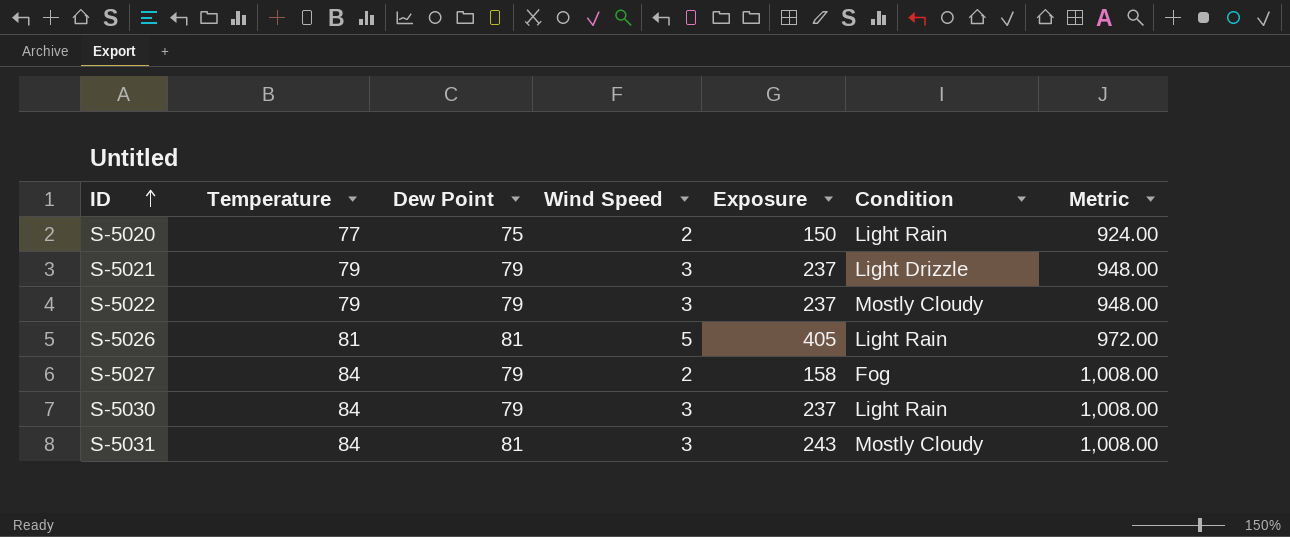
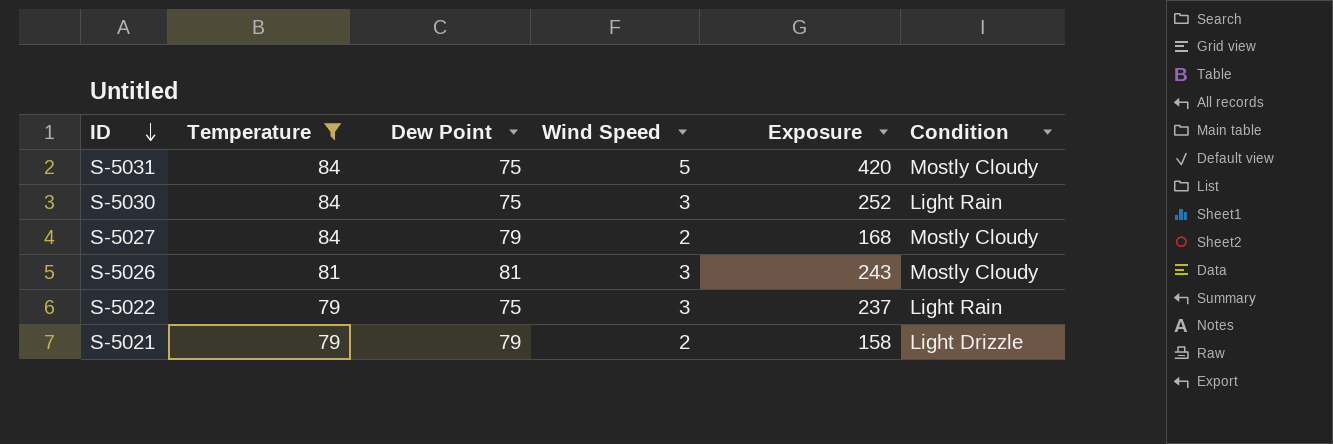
filter: none -> Temperature != 77
row order: ID ascending -> ID descending
column Metric | formula: [Temperature] * 12 -> none
column Exposure | formula: [Dew Point] * [Wind Speed] -> [Temperature] * [Wind Speed]
S-5031 | Dew Point: 81 -> 75
S-5031 | Wind Speed: 3 -> 5
S-5030 | Dew Point: 79 -> 75
S-5027 | Condition: Fog -> Mostly Cloudy
S-5026 | Wind Speed: 5 -> 3
S-5026 | Condition: Light Rain -> Mostly Cloudy
S-5022 | Dew Point: 79 -> 75
S-5022 | Condition: Mostly Cloudy -> Light Rain
S-5021 | Wind Speed: 3 -> 2

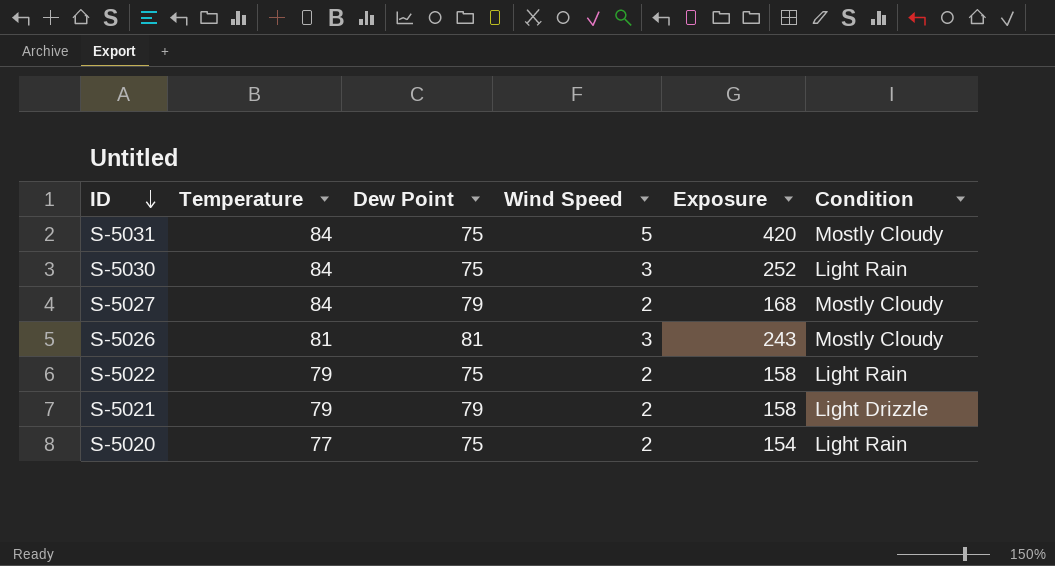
filter: Temperature != 77 -> none
S-5022 | Wind Speed: 3 -> 2
S-5022 | Exposure: 237 -> 158

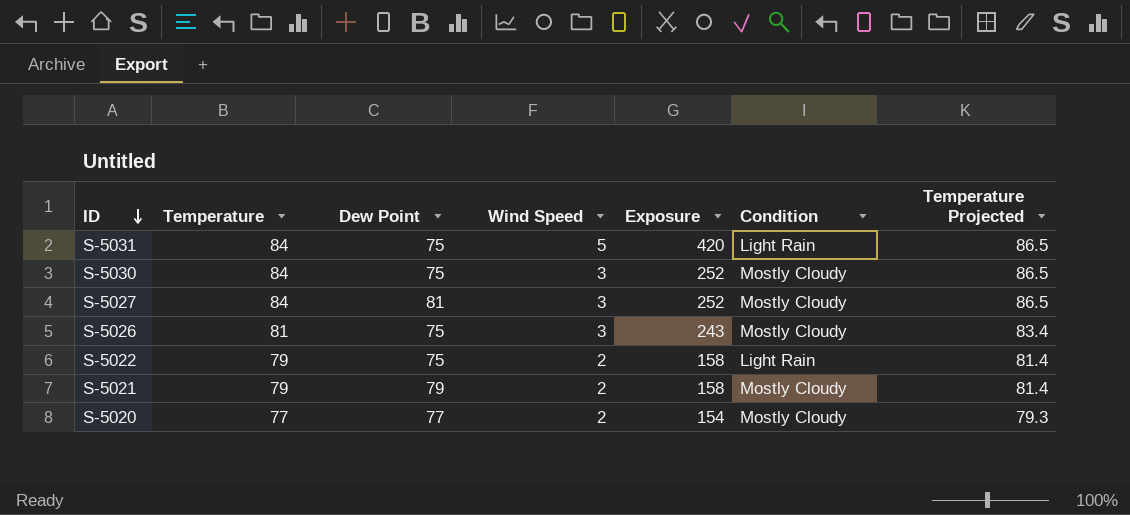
column Temperature Projected | formula: none -> [Temperature] * 1.03
S-5031 | Condition: Mostly Cloudy -> Light Rain
S-5030 | Condition: Light Rain -> Mostly Cloudy
S-5027 | Dew Point: 79 -> 81
S-5027 | Wind Speed: 2 -> 3
S-5027 | Exposure: 168 -> 252
S-5026 | Dew Point: 81 -> 75
S-5021 | Condition: Light Drizzle -> Mostly Cloudy
S-5020 | Dew Point: 75 -> 77
S-5020 | Condition: Light Rain -> Mostly Cloudy

